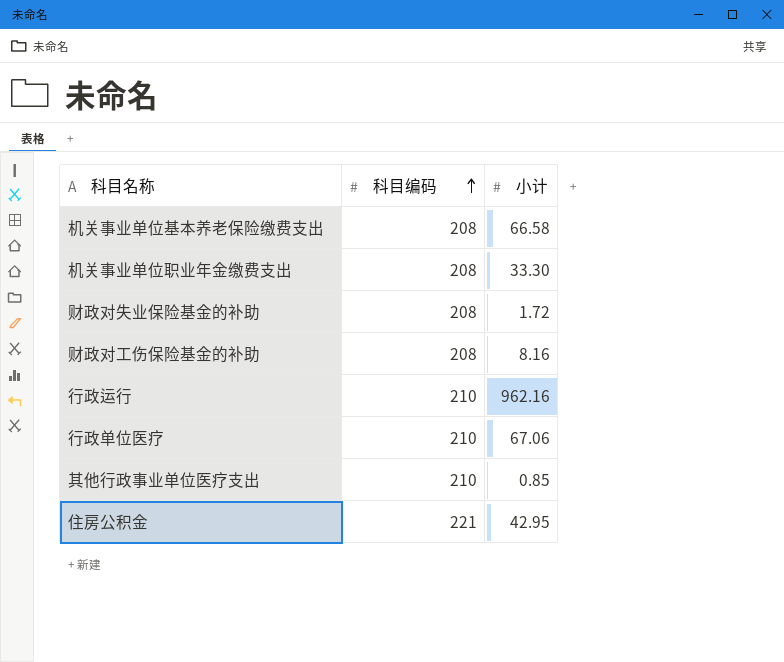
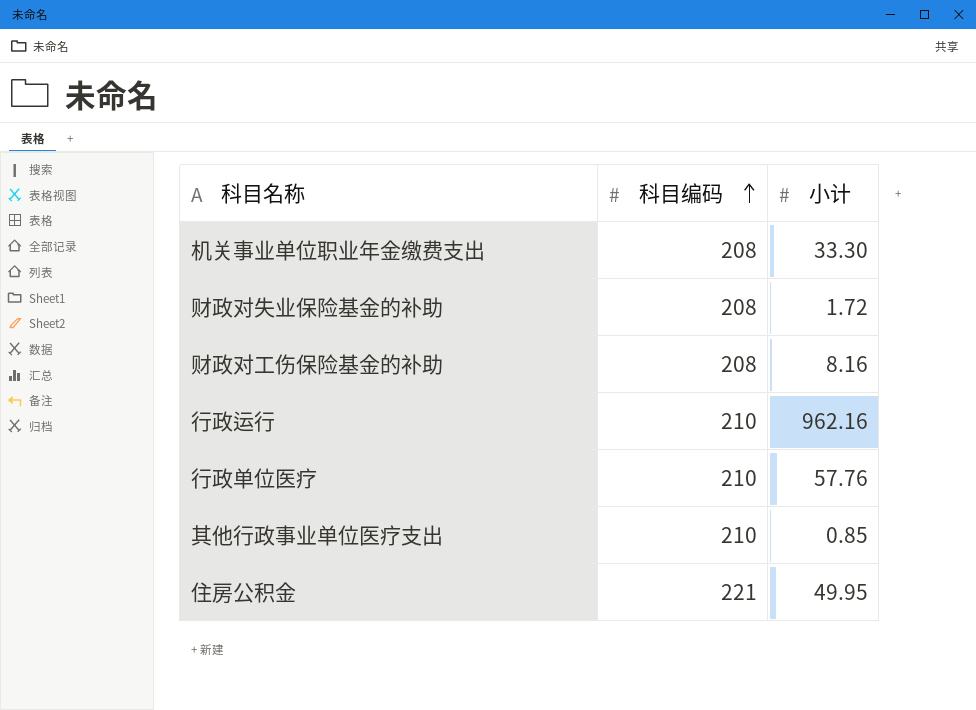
row 机关事业单位基本养老保险缴费支出: 208 | 66.58 -> none
行政单位医疗 | 小计: 67.06 -> 57.76
住房公积金 | 小计: 42.95 -> 49.95

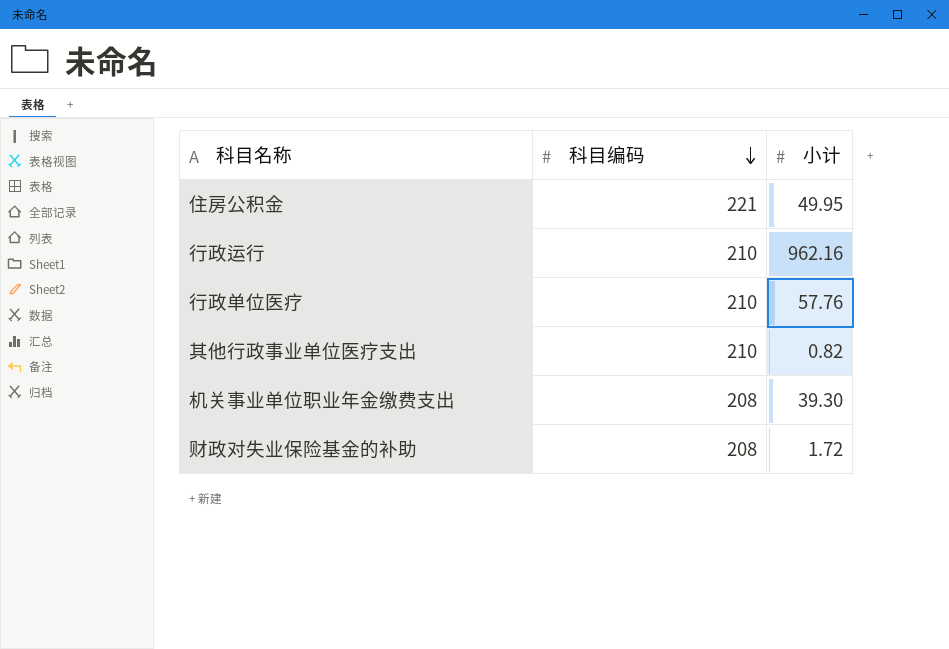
row order: 科目编码 ascending -> 科目编码 descending
row 财政对工伤保险基金的补助: 208 | 8.16 -> none
其他行政事业单位医疗支出 | 小计: 0.85 -> 0.82
机关事业单位职业年金缴费支出 | 小计: 33.30 -> 39.30

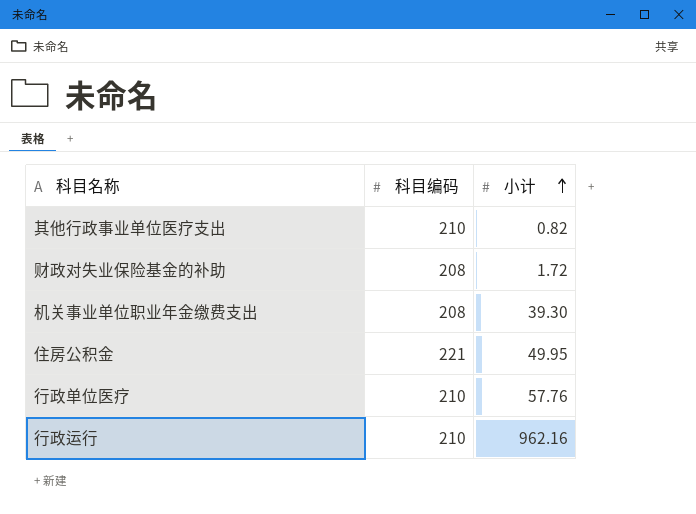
row order: 科目编码 descending -> 小计 ascending

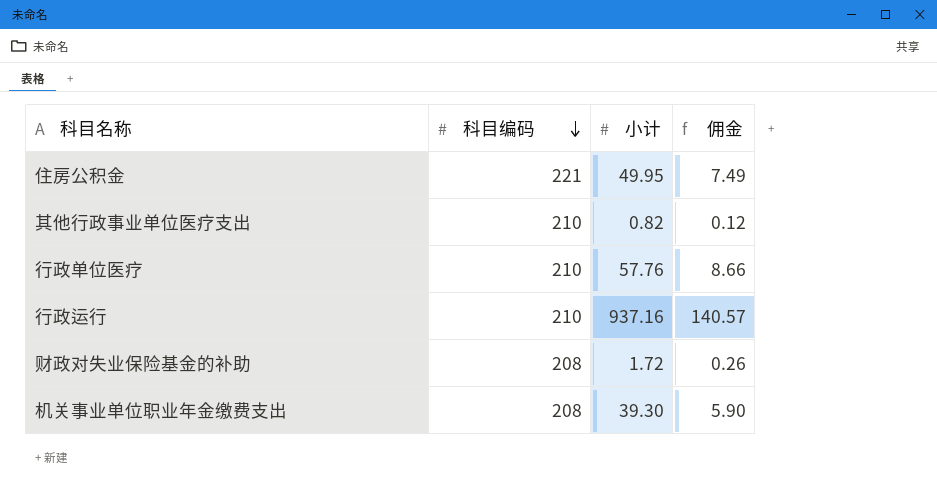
row order: 小计 ascending -> 科目编码 descending
column 佣金 | formula: none -> [小计] * 0.15
行政运行 | 小计: 962.16 -> 937.16

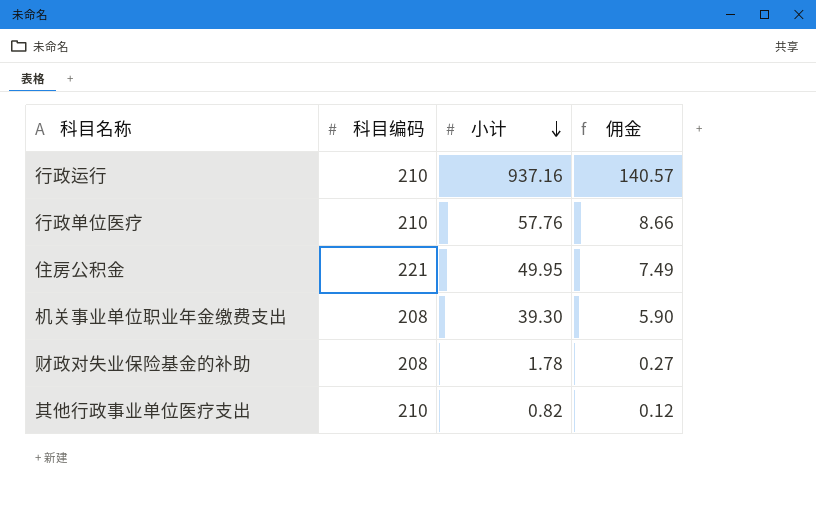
row order: 科目编码 descending -> 小计 descending
财政对失业保险基金的补助 | 小计: 1.72 -> 1.78
财政对失业保险基金的补助 | 佣金: 0.26 -> 0.27

